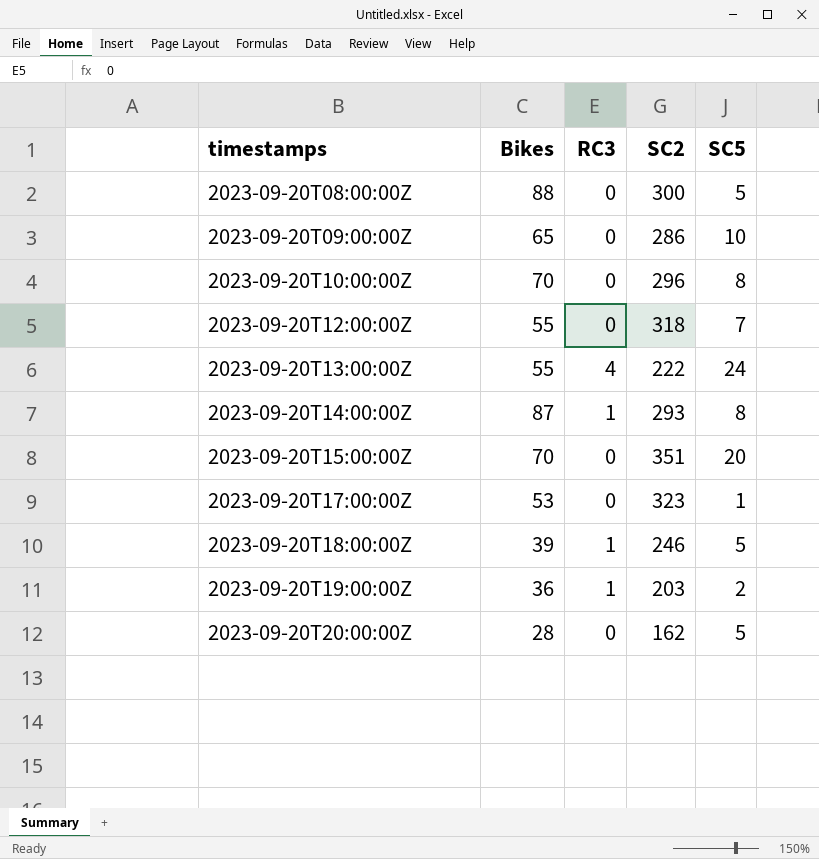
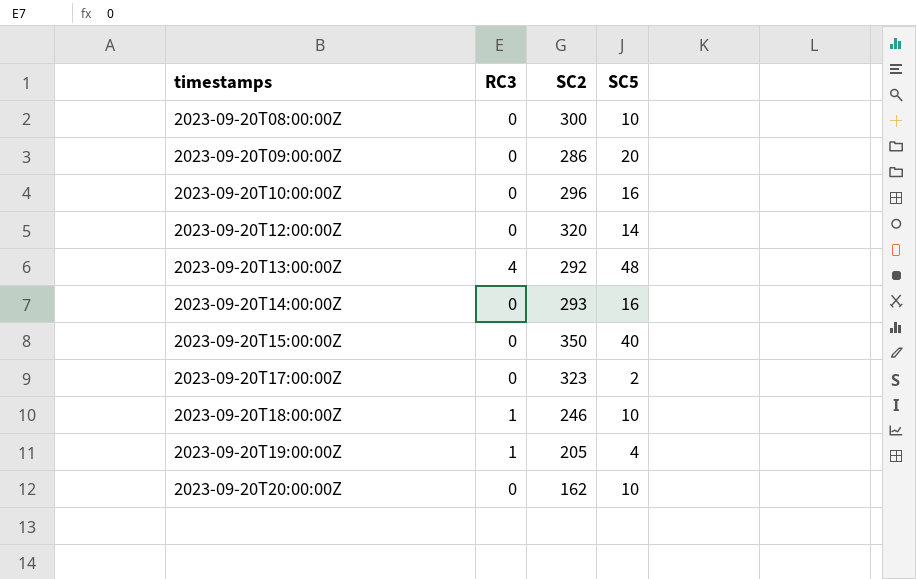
column Bikes | position: 2 -> none
2023-09-20T08:00:00Z | SC5: 5 -> 10
2023-09-20T09:00:00Z | SC5: 10 -> 20
2023-09-20T10:00:00Z | SC5: 8 -> 16
2023-09-20T12:00:00Z | SC2: 318 -> 320
2023-09-20T12:00:00Z | SC5: 7 -> 14
2023-09-20T13:00:00Z | SC2: 222 -> 292
2023-09-20T13:00:00Z | SC5: 24 -> 48
2023-09-20T14:00:00Z | RC3: 1 -> 0
2023-09-20T14:00:00Z | SC5: 8 -> 16
2023-09-20T15:00:00Z | SC2: 351 -> 350
2023-09-20T15:00:00Z | SC5: 20 -> 40
2023-09-20T17:00:00Z | SC5: 1 -> 2
2023-09-20T18:00:00Z | SC5: 5 -> 10
2023-09-20T19:00:00Z | SC2: 203 -> 205
2023-09-20T19:00:00Z | SC5: 2 -> 4
2023-09-20T20:00:00Z | SC5: 5 -> 10

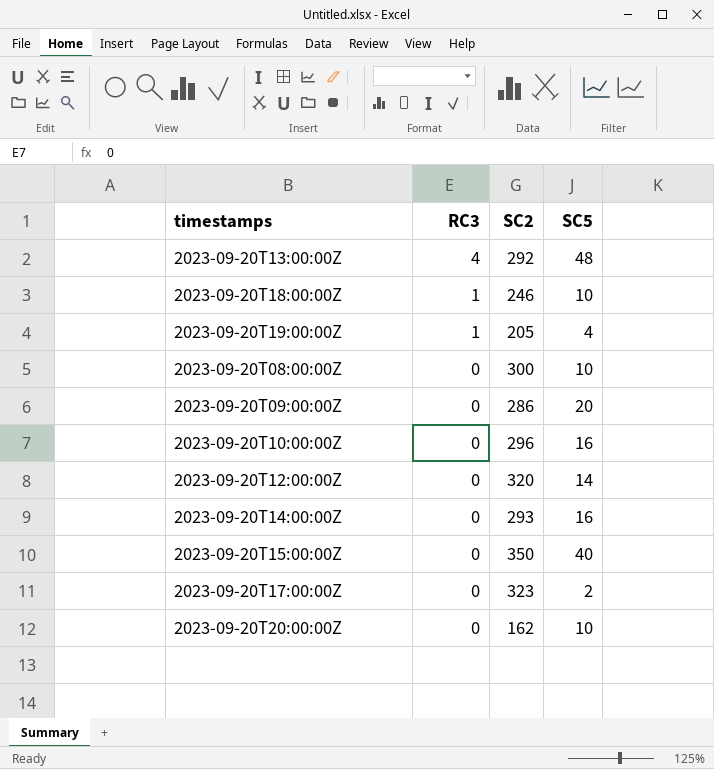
row order: timestamps ascending -> RC3 descending

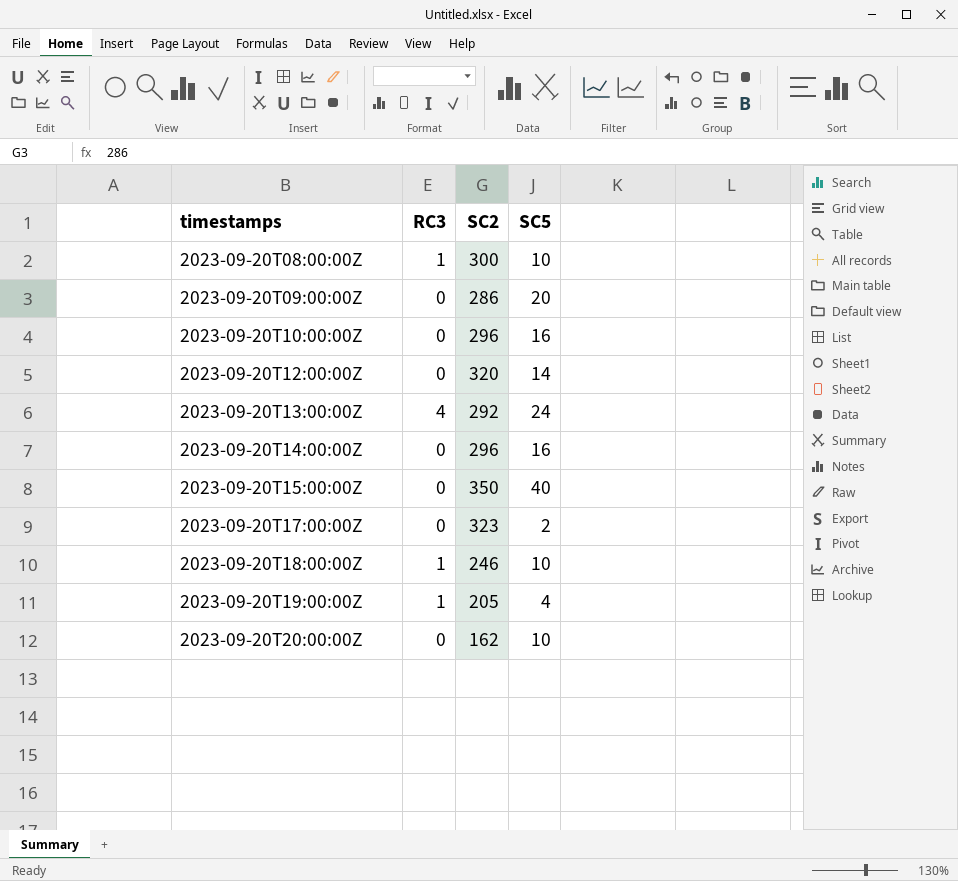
row order: RC3 descending -> timestamps ascending
2023-09-20T08:00:00Z | RC3: 0 -> 1
2023-09-20T13:00:00Z | SC5: 48 -> 24
2023-09-20T14:00:00Z | SC2: 293 -> 296

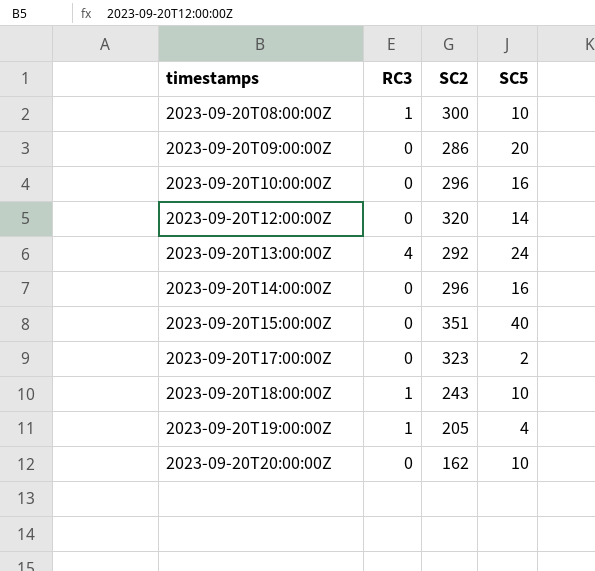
2023-09-20T15:00:00Z | SC2: 350 -> 351
2023-09-20T18:00:00Z | SC2: 246 -> 243

